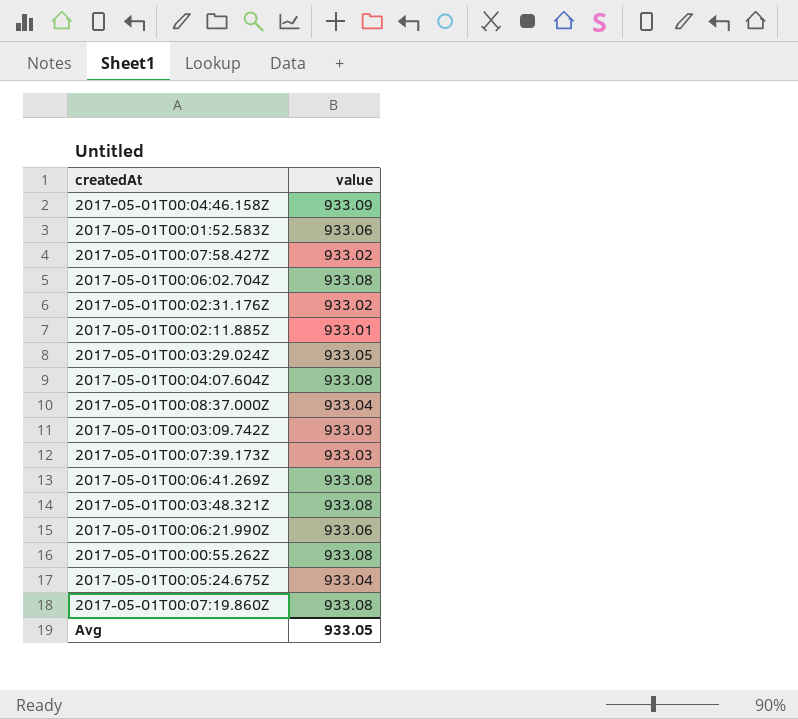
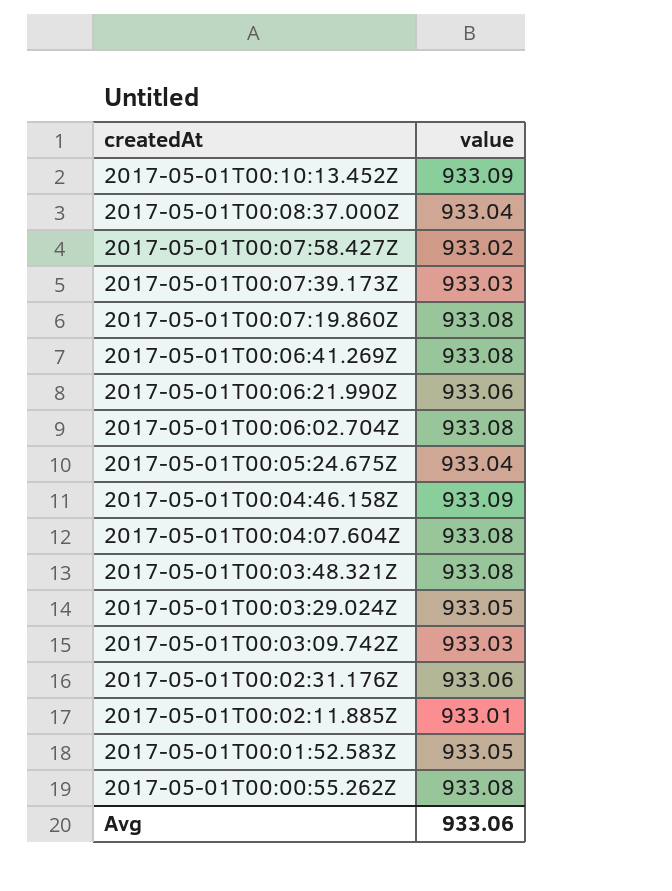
row order: none -> createdAt descending
row 2017-05-01T00:10:13.452Z: none -> 933.09
2017-05-01T00:02:31.176Z | value: 933.02 -> 933.06
2017-05-01T00:01:52.583Z | value: 933.06 -> 933.05
Avg | value: 933.05 -> 933.06

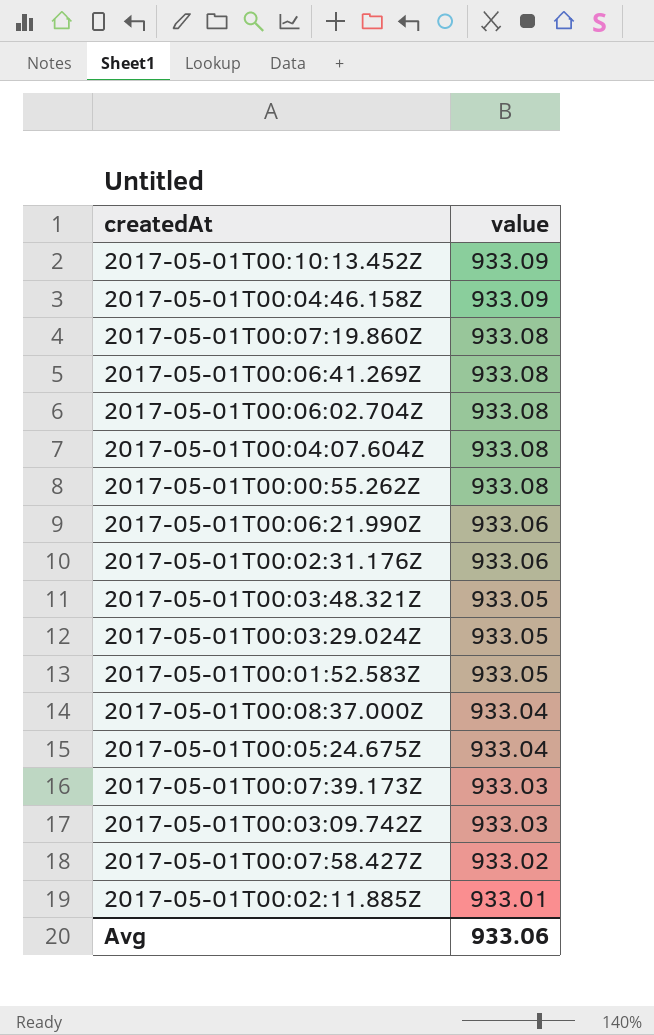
row order: createdAt descending -> value descending
2017-05-01T00:03:48.321Z | value: 933.08 -> 933.05

